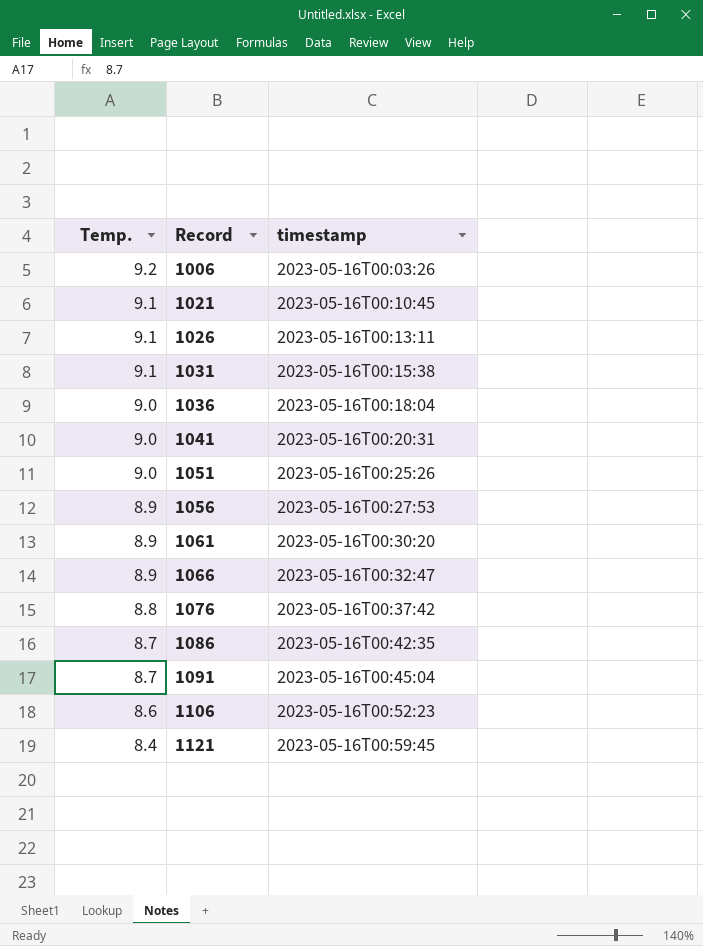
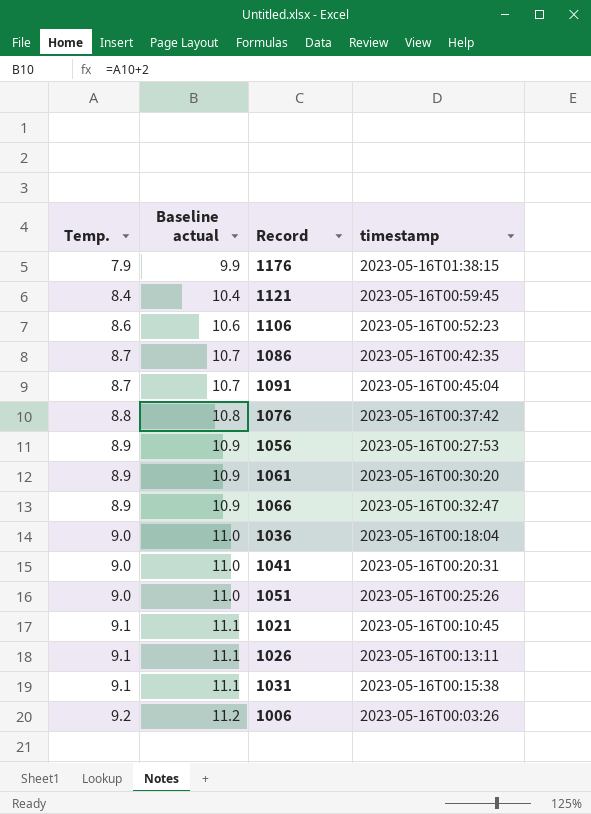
row order: Temp. descending -> Temp. ascending
column Baseline actual | formula: none -> [Temp.] + 2
row 1176: none -> 7.9 | 9.9 | 2023-05-16T01:38:15

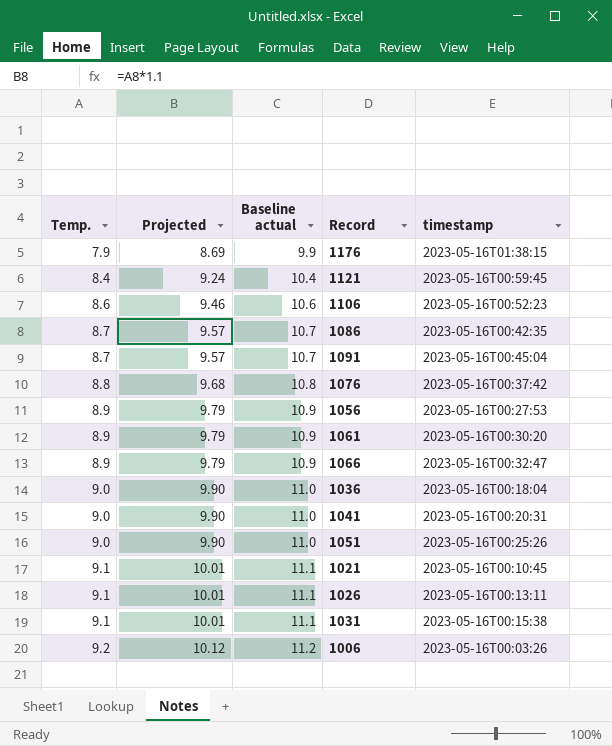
column Projected | formula: none -> [Temp.] * 1.1

